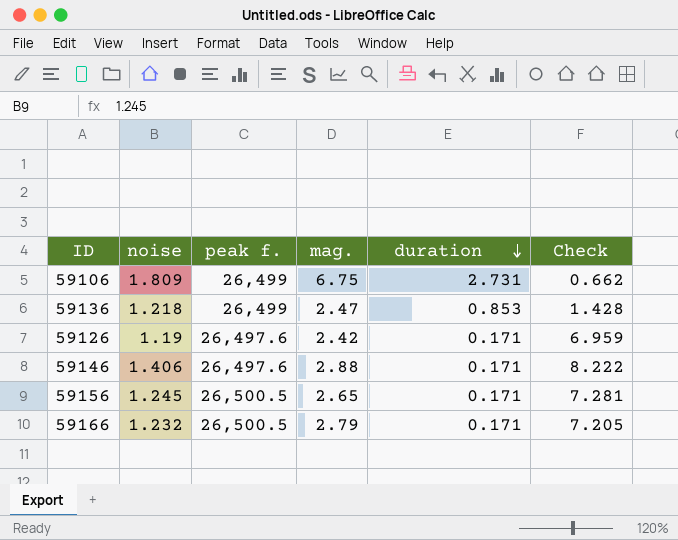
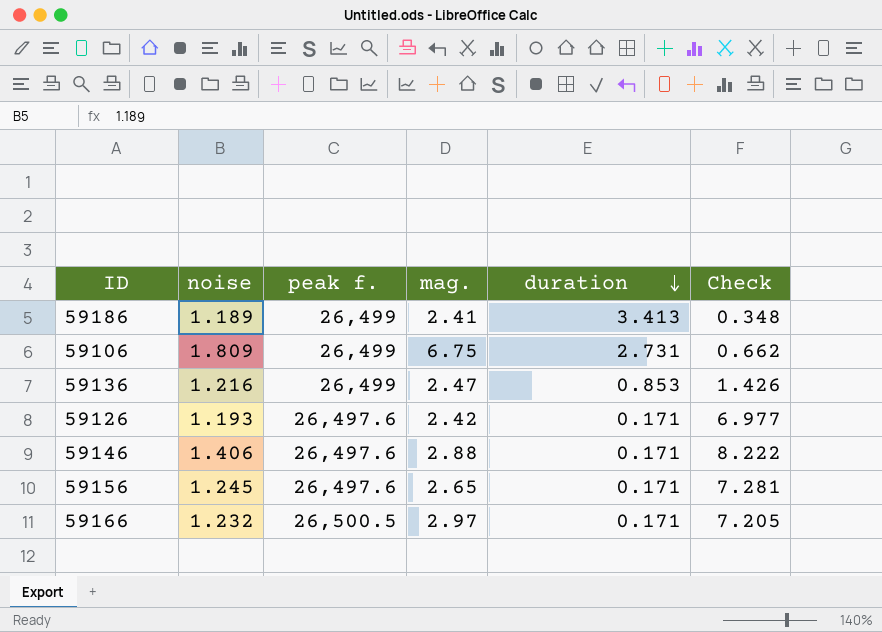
row 59186: none -> 1.189 | 26,499 | 2.41 | 3.413 | 0.348
59136 | noise: 1.218 -> 1.216
59136 | Check: 1.428 -> 1.426
59126 | noise: 1.19 -> 1.193
59126 | Check: 6.959 -> 6.977
59156 | peak f.: 26,500.5 -> 26,497.6
59166 | mag.: 2.79 -> 2.97

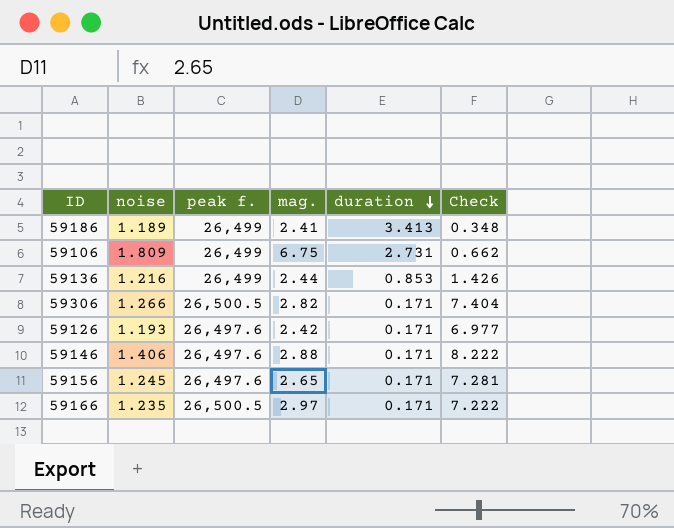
59136 | mag.: 2.47 -> 2.44
row 59306: none -> 1.266 | 26,500.5 | 2.82 | 0.171 | 7.404
59166 | noise: 1.232 -> 1.235
59166 | Check: 7.205 -> 7.222

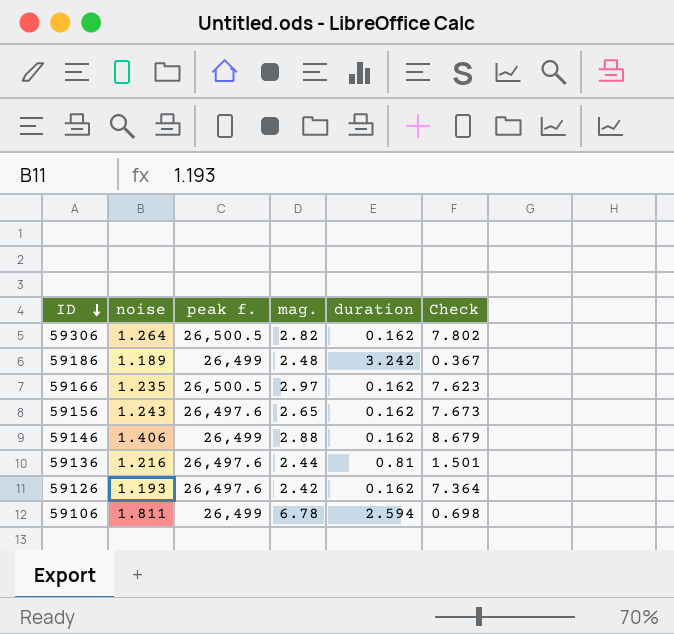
row order: duration descending -> ID descending
59306 | noise: 1.266 -> 1.264
59306 | duration: 0.171 -> 0.162
59306 | Check: 7.404 -> 7.802
59186 | mag.: 2.41 -> 2.48
59186 | duration: 3.413 -> 3.242
59186 | Check: 0.348 -> 0.367
59166 | duration: 0.171 -> 0.162
59166 | Check: 7.222 -> 7.623
59156 | noise: 1.245 -> 1.243
59156 | duration: 0.171 -> 0.162
59156 | Check: 7.281 -> 7.673
59146 | peak f.: 26,497.6 -> 26,499
59146 | duration: 0.171 -> 0.162
59146 | Check: 8.222 -> 8.679
59136 | peak f.: 26,499 -> 26,497.6
59136 | duration: 0.853 -> 0.81
59136 | Check: 1.426 -> 1.501
59126 | duration: 0.171 -> 0.162
59126 | Check: 6.977 -> 7.364
59106 | noise: 1.809 -> 1.811
59106 | mag.: 6.75 -> 6.78
59106 | duration: 2.731 -> 2.594
59106 | Check: 0.662 -> 0.698

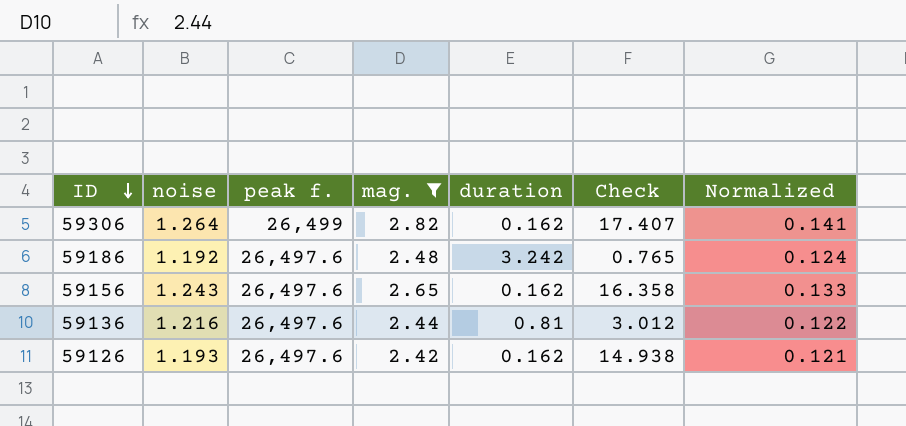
filter: none -> mag. <= 2.82
column Check | formula: [noise] / [duration] -> [mag.] / [duration]
column Normalized | formula: none -> [mag.] * 0.05
59306 | peak f.: 26,500.5 -> 26,499
59186 | noise: 1.189 -> 1.192
59186 | peak f.: 26,499 -> 26,497.6

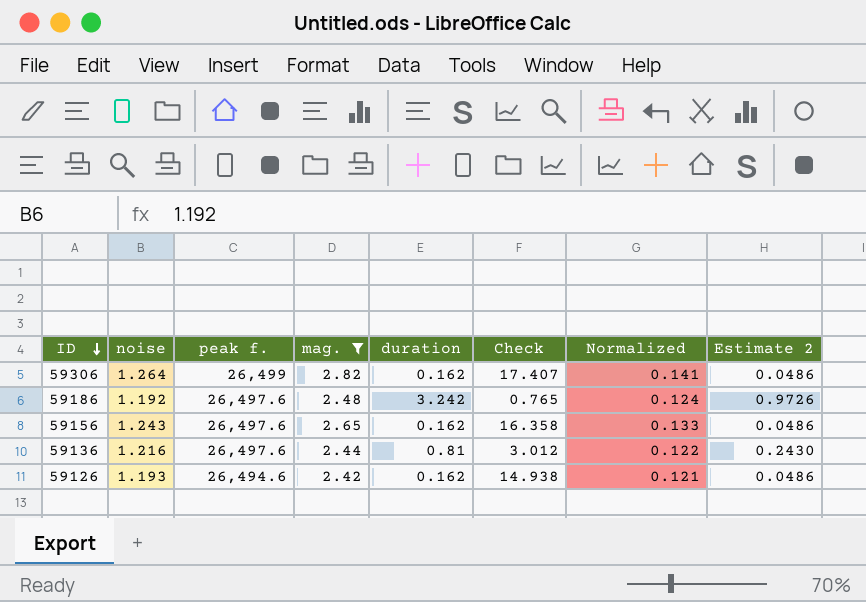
column Estimate 2 | formula: none -> [duration] * 0.3
59126 | peak f.: 26,497.6 -> 26,494.6

